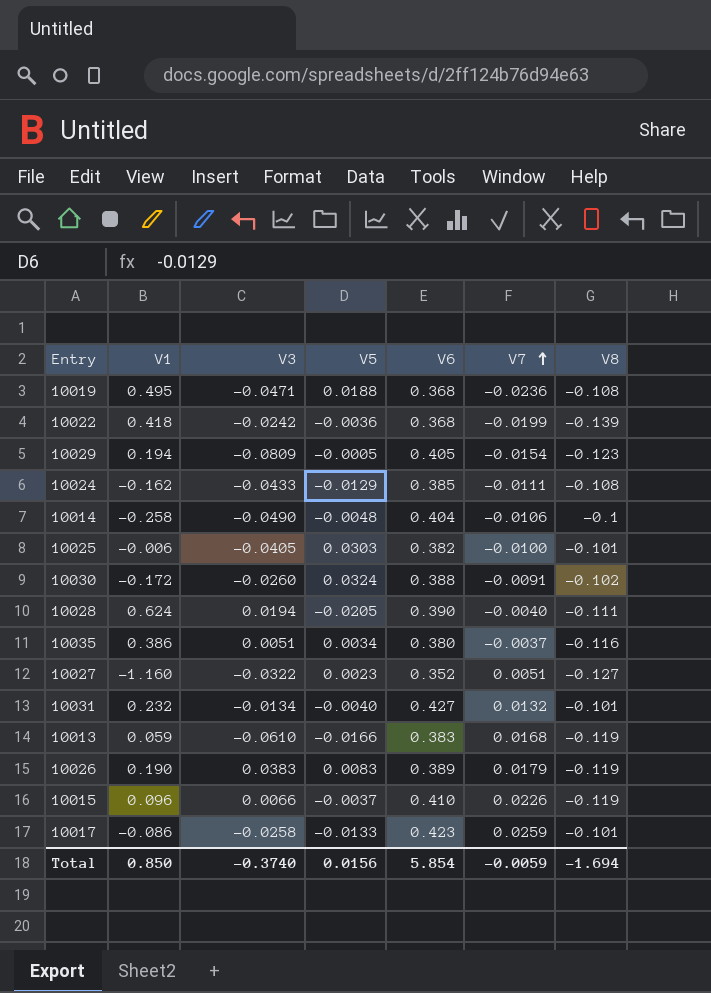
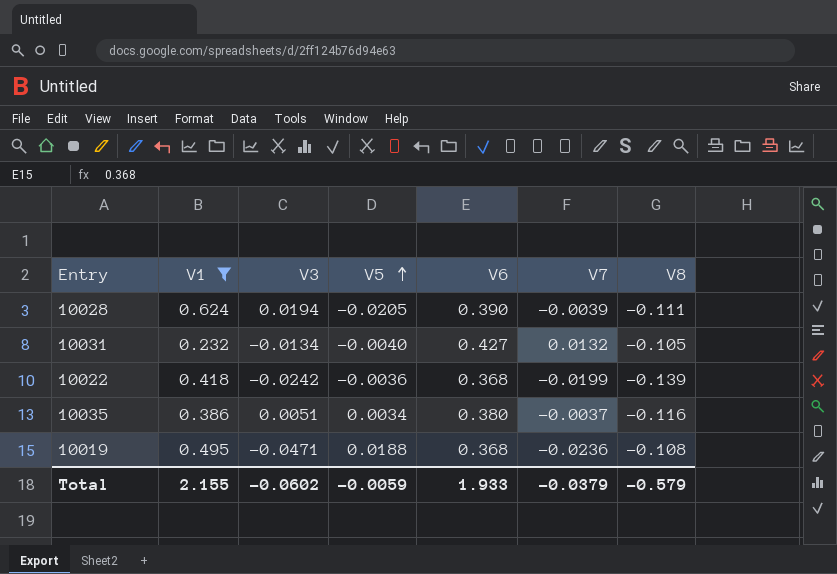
filter: none -> V1 >= 0.232
row order: V7 ascending -> V5 ascending
10028 | V7: -0.0040 -> -0.0039
10031 | V8: -0.101 -> -0.105
Total | V1: 0.850 -> 2.155
Total | V3: -0.3740 -> -0.0602
Total | V5: 0.0156 -> -0.0059
Total | V6: 5.854 -> 1.933
Total | V7: -0.0059 -> -0.0379
Total | V8: -1.694 -> -0.579

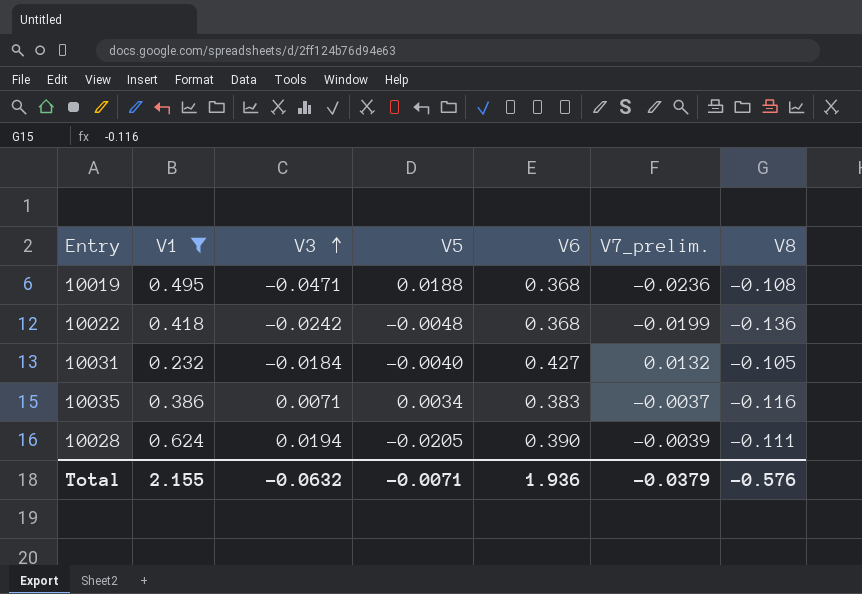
row order: V5 ascending -> V3 ascending
column name: V7 -> V7_prelim.
10022 | V5: -0.0036 -> -0.0048
10022 | V8: -0.139 -> -0.136
10031 | V3: -0.0134 -> -0.0184
10035 | V3: 0.0051 -> 0.0071
10035 | V6: 0.380 -> 0.383
Total | V3: -0.0602 -> -0.0632
Total | V5: -0.0059 -> -0.0071
Total | V6: 1.933 -> 1.936
Total | V8: -0.579 -> -0.576

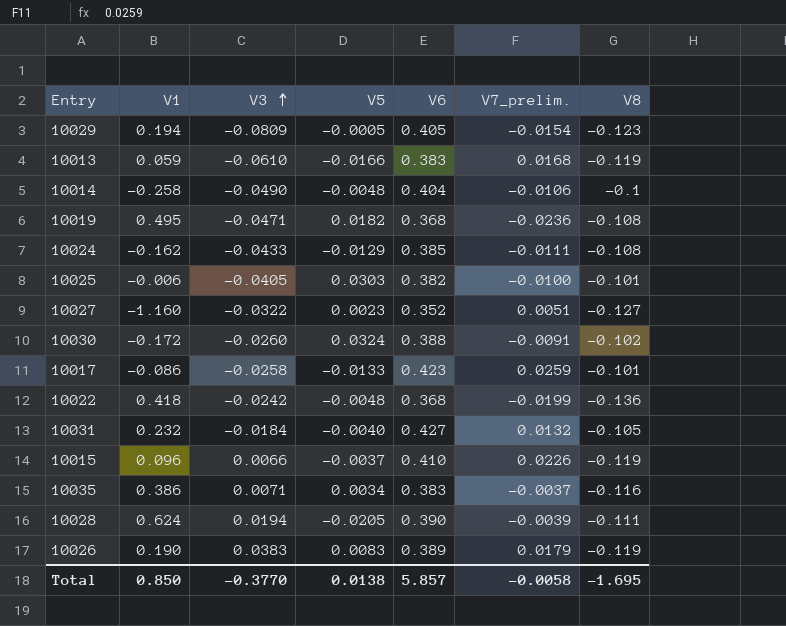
filter: V1 >= 0.232 -> none
10019 | V5: 0.0188 -> 0.0182
Total | V1: 2.155 -> 0.850
Total | V3: -0.0632 -> -0.3770
Total | V5: -0.0071 -> 0.0138
Total | V6: 1.936 -> 5.857
Total | V7_prelim.: -0.0379 -> -0.0058
Total | V8: -0.576 -> -1.695

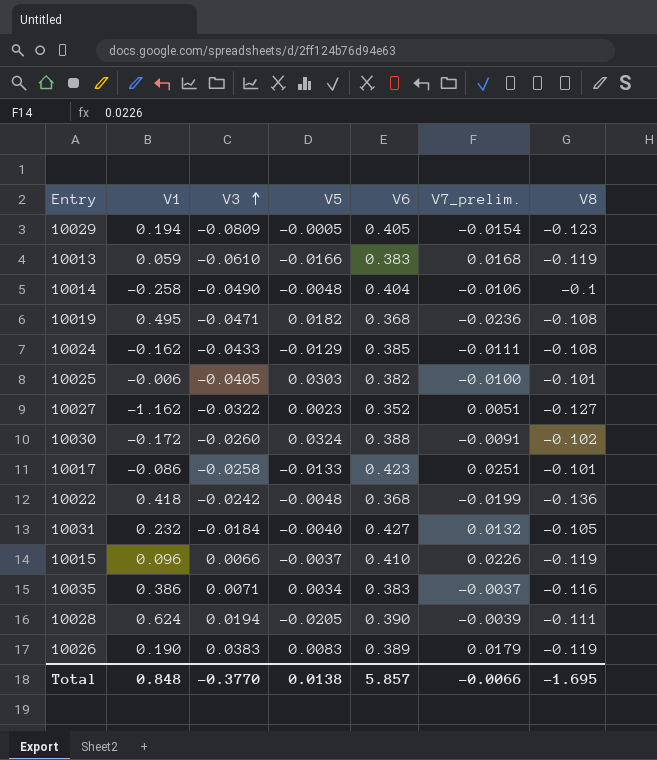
10027 | V1: -1.160 -> -1.162
10017 | V7_prelim.: 0.0259 -> 0.0251
Total | V1: 0.850 -> 0.848
Total | V7_prelim.: -0.0058 -> -0.0066

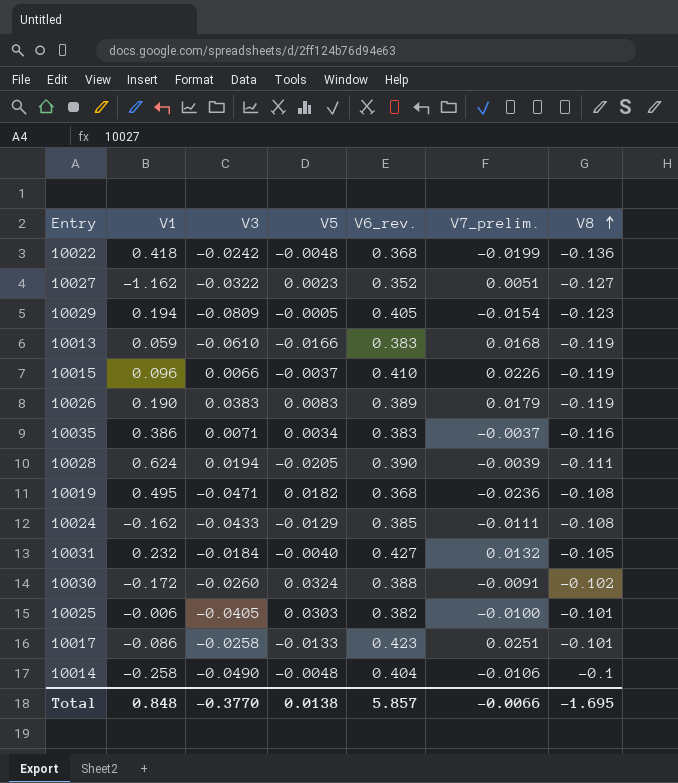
row order: V3 ascending -> V8 ascending
column name: V6 -> V6_rev.

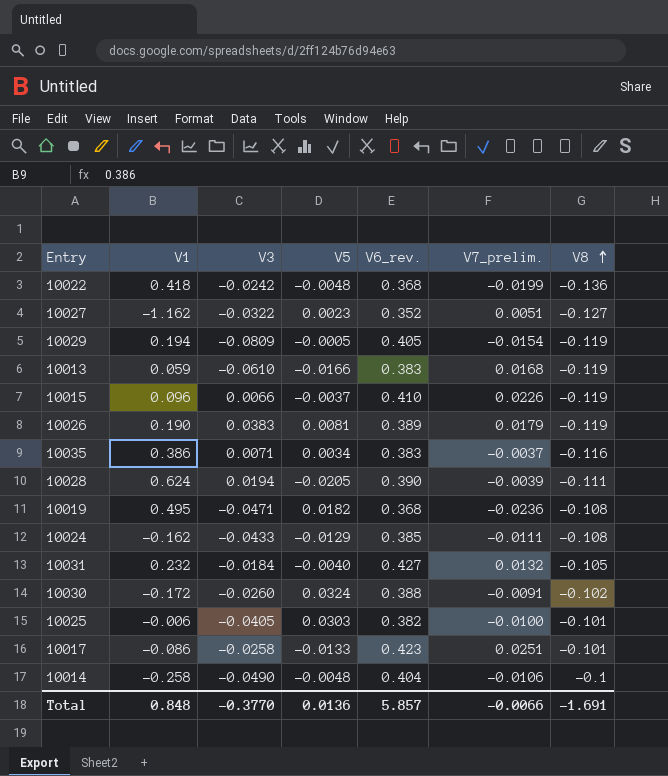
10029 | V8: -0.123 -> -0.119
10026 | V5: 0.0083 -> 0.0081
Total | V5: 0.0138 -> 0.0136
Total | V8: -1.695 -> -1.691

